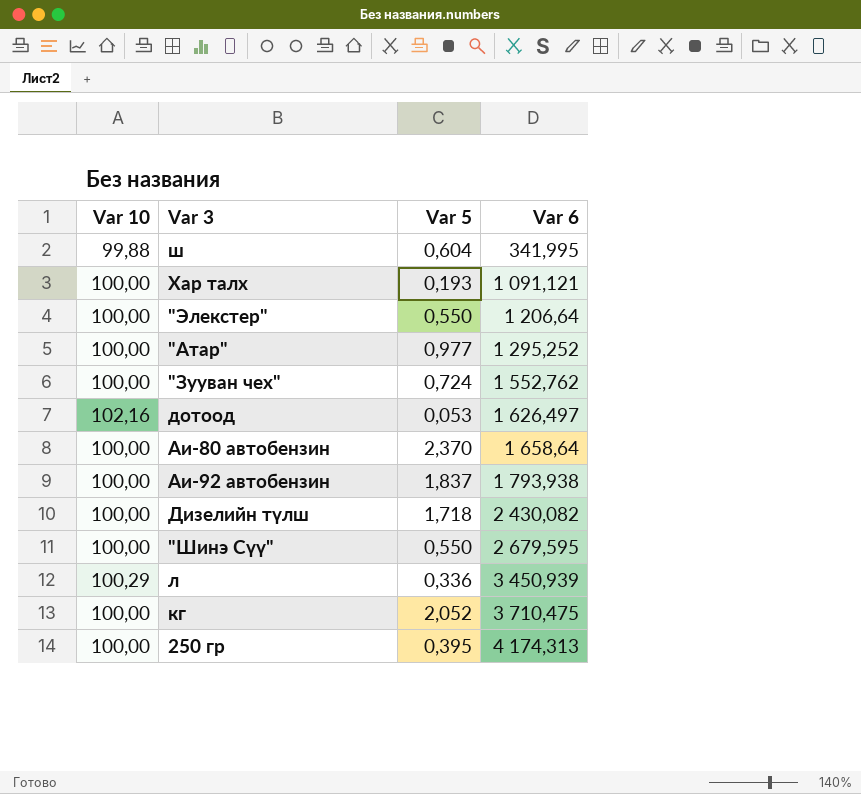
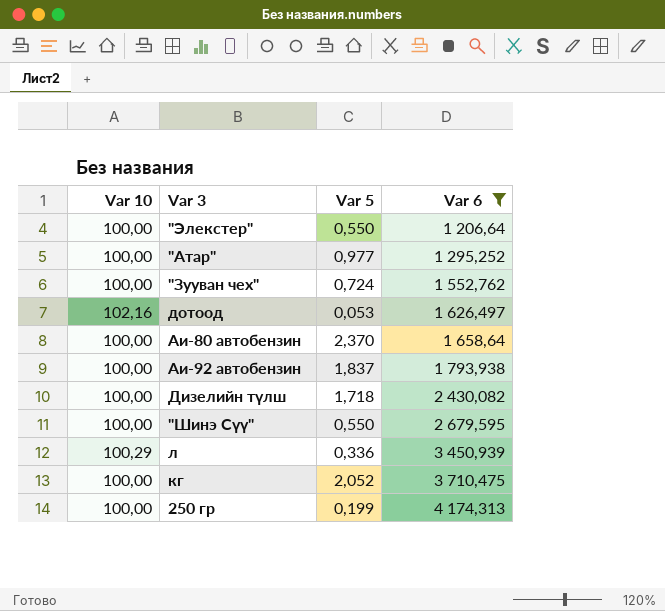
filter: none -> Var 6 >= 1 206,64
250 гр | Var 5: 0,395 -> 0,199

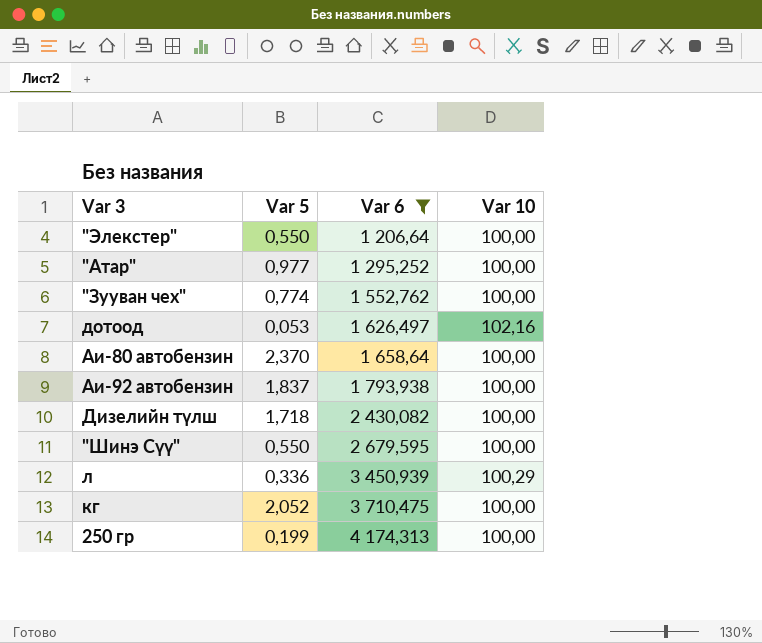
column Var 10 | position: 1 -> 4
"Зууван чех" | Var 5: 0,724 -> 0,774

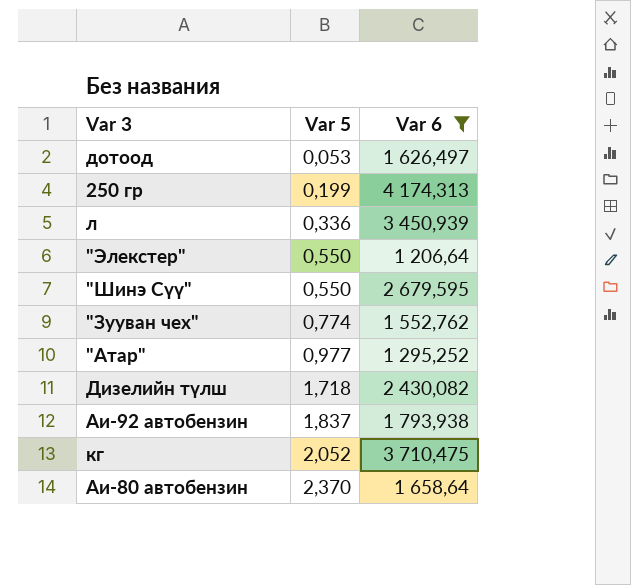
row order: Var 6 ascending -> Var 5 ascending
column Var 10 | position: 4 -> none

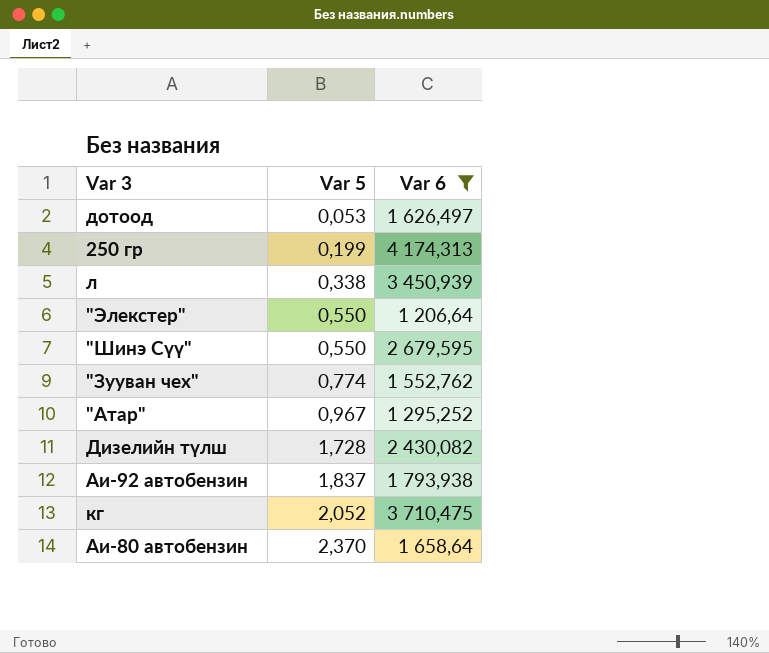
л | Var 5: 0,336 -> 0,338
"Атар" | Var 5: 0,977 -> 0,967
Дизелийн түлш | Var 5: 1,718 -> 1,728

